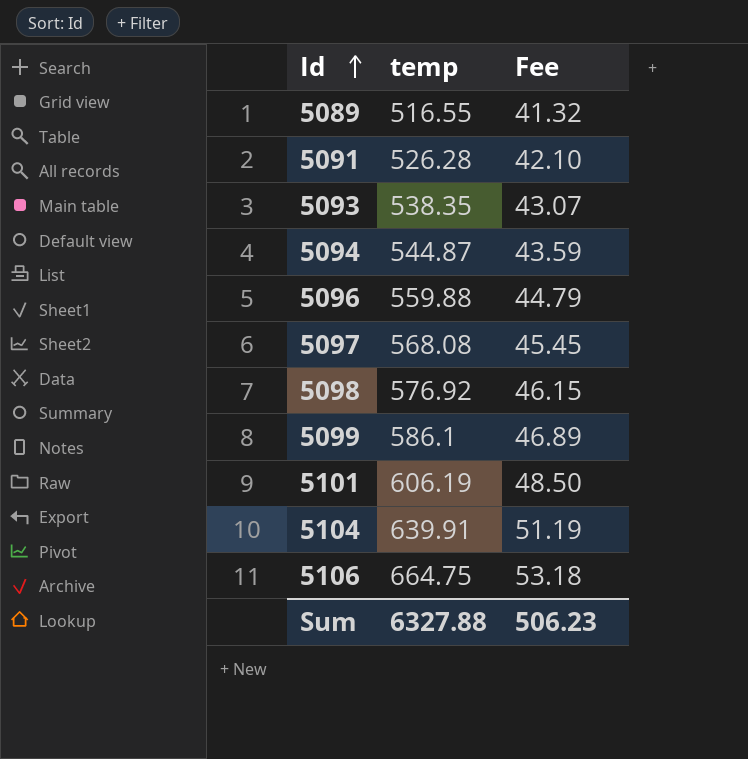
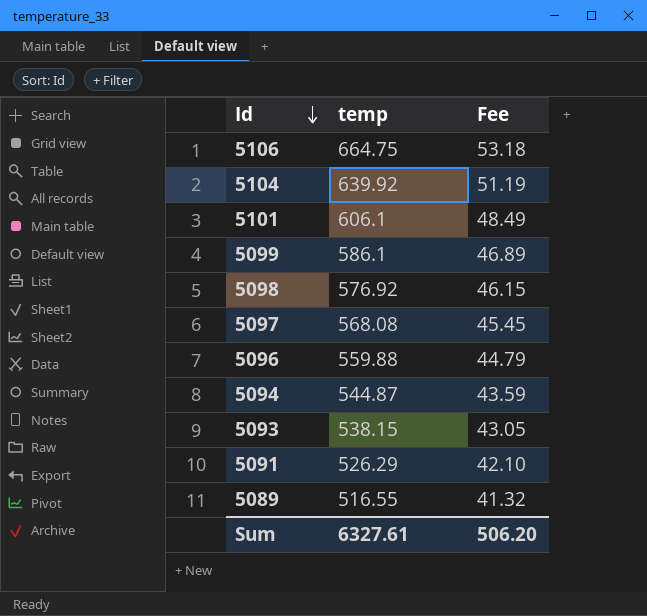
row order: Id ascending -> Id descending
5104 | temp: 639.91 -> 639.92
5101 | temp: 606.19 -> 606.1
5101 | Fee: 48.50 -> 48.49
5093 | temp: 538.35 -> 538.15
5093 | Fee: 43.07 -> 43.05
5091 | temp: 526.28 -> 526.29
Sum | temp: 6327.88 -> 6327.61
Sum | Fee: 506.23 -> 506.20

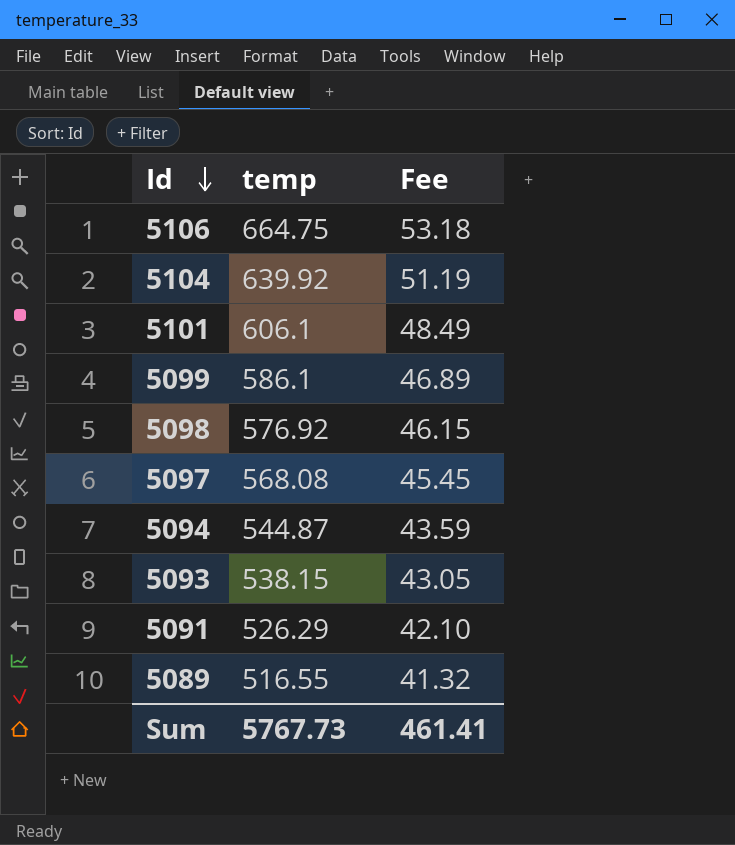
row 5096: 559.88 | 44.79 -> none
Sum | temp: 6327.61 -> 5767.73
Sum | Fee: 506.20 -> 461.41

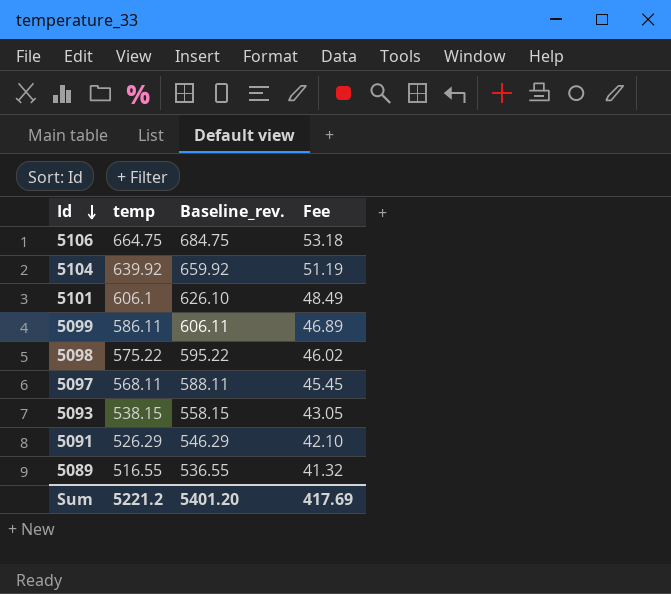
column Baseline_rev. | formula: none -> [temp] + 20
row 5094: 544.87 | 43.59 -> none
5099 | temp: 586.1 -> 586.11
5098 | temp: 576.92 -> 575.22
5098 | Fee: 46.15 -> 46.02
5097 | temp: 568.08 -> 568.11
Sum | temp: 5767.73 -> 5221.2
Sum | Fee: 461.41 -> 417.69

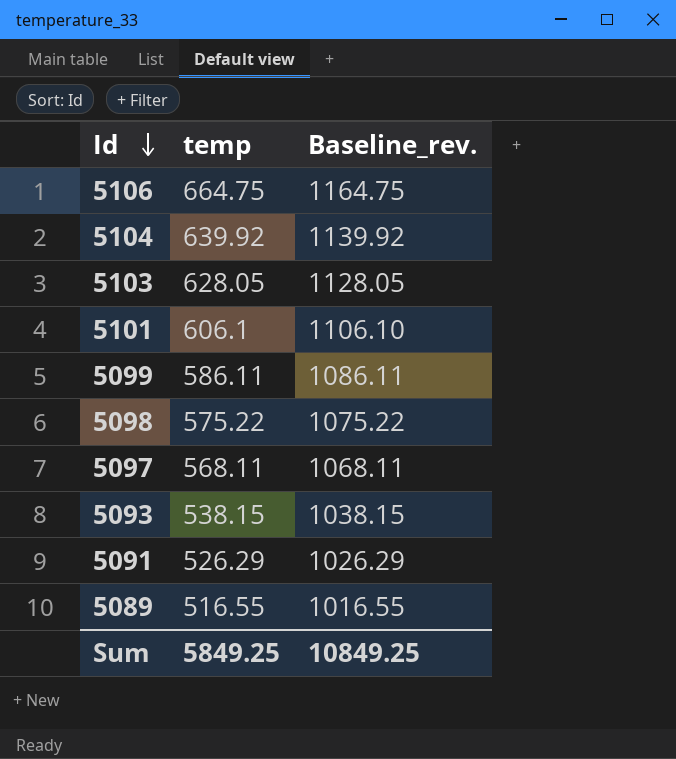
column Fee | formula: [temp] * 0.08 -> none
column Baseline_rev. | formula: [temp] + 20 -> [temp] + 500
row 5103: none -> 628.05 | 1128.05
Sum | temp: 5221.2 -> 5849.25
Sum | Baseline_rev.: 5401.20 -> 10849.25

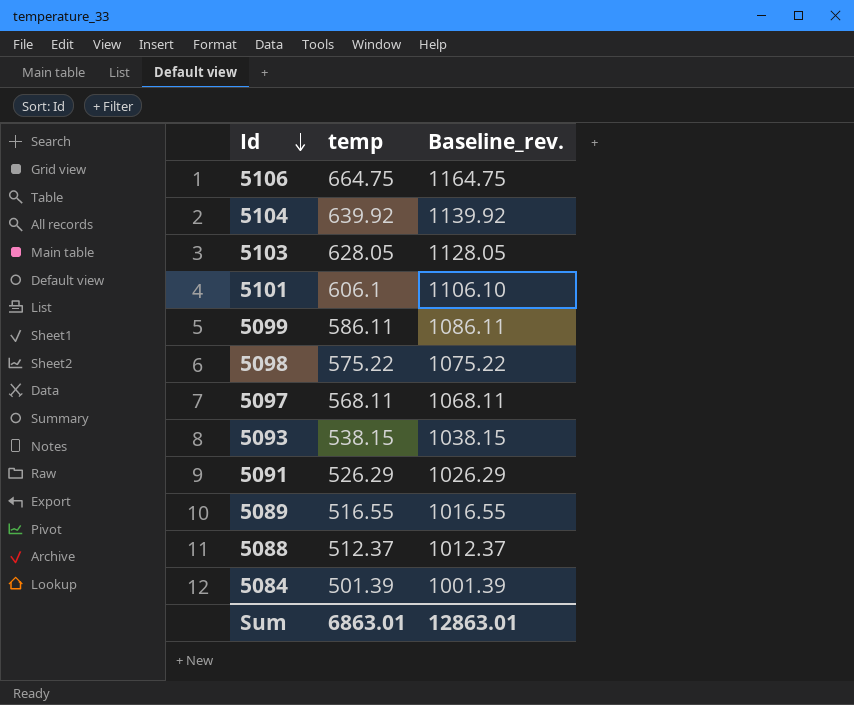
row 5088: none -> 512.37 | 1012.37
row 5084: none -> 501.39 | 1001.39
Sum | temp: 5849.25 -> 6863.01
Sum | Baseline_rev.: 10849.25 -> 12863.01

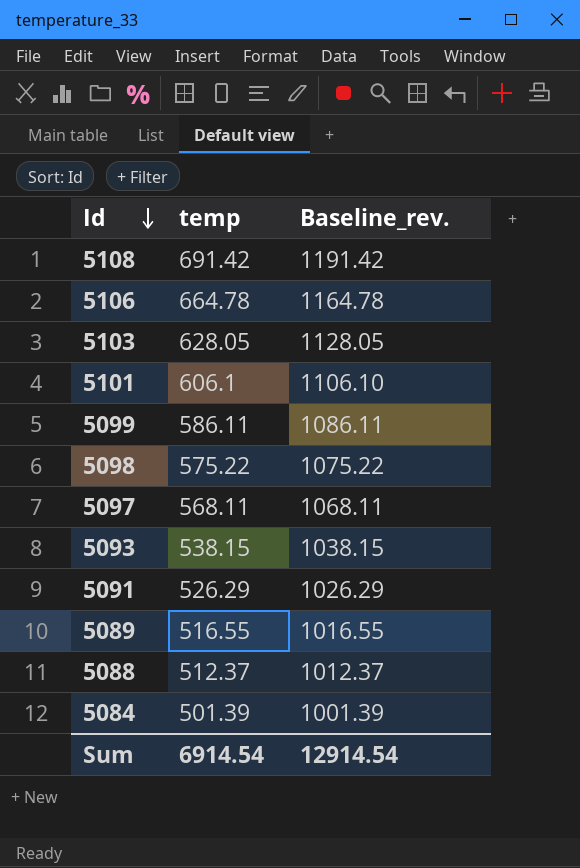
row 5104: 639.92 | 1139.92 -> none
row 5108: none -> 691.42 | 1191.42
5106 | temp: 664.75 -> 664.78
5106 | Baseline_rev.: 1164.75 -> 1164.78
Sum | temp: 6863.01 -> 6914.54
Sum | Baseline_rev.: 12863.01 -> 12914.54

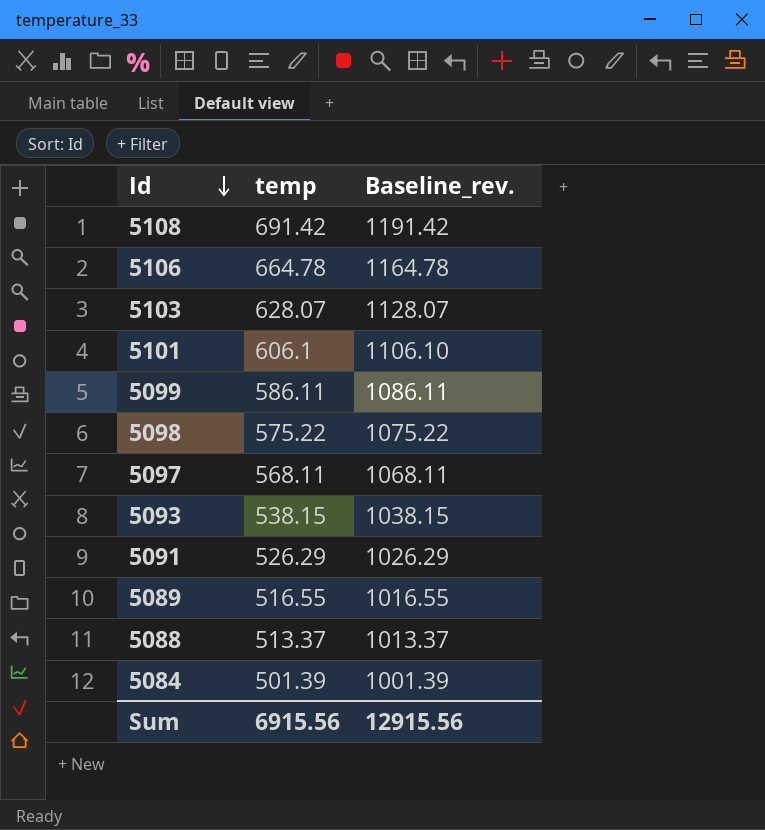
5103 | temp: 628.05 -> 628.07
5103 | Baseline_rev.: 1128.05 -> 1128.07
5088 | temp: 512.37 -> 513.37
5088 | Baseline_rev.: 1012.37 -> 1013.37
Sum | temp: 6914.54 -> 6915.56
Sum | Baseline_rev.: 12914.54 -> 12915.56

